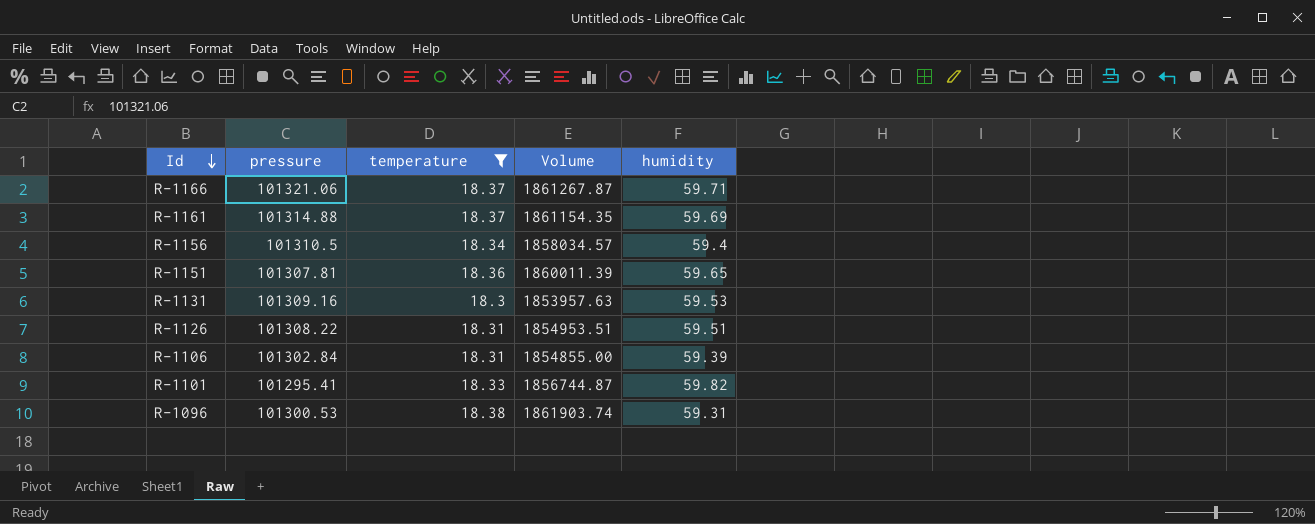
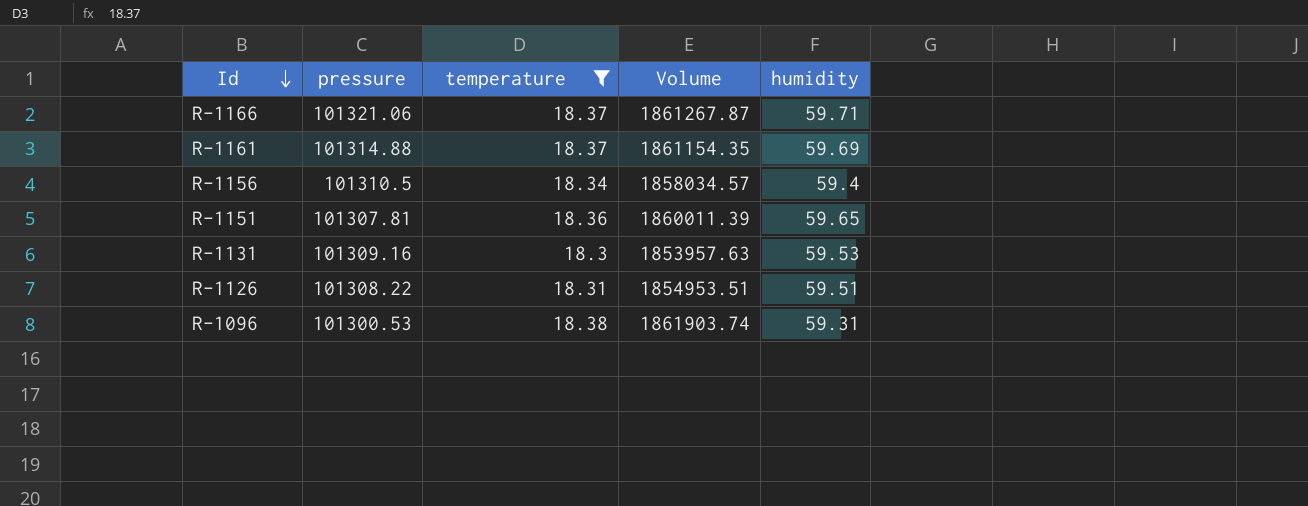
row R-1106: 101302.84 | 18.31 | 1854855.00 | 59.39 -> none
row R-1101: 101295.41 | 18.33 | 1856744.87 | 59.82 -> none

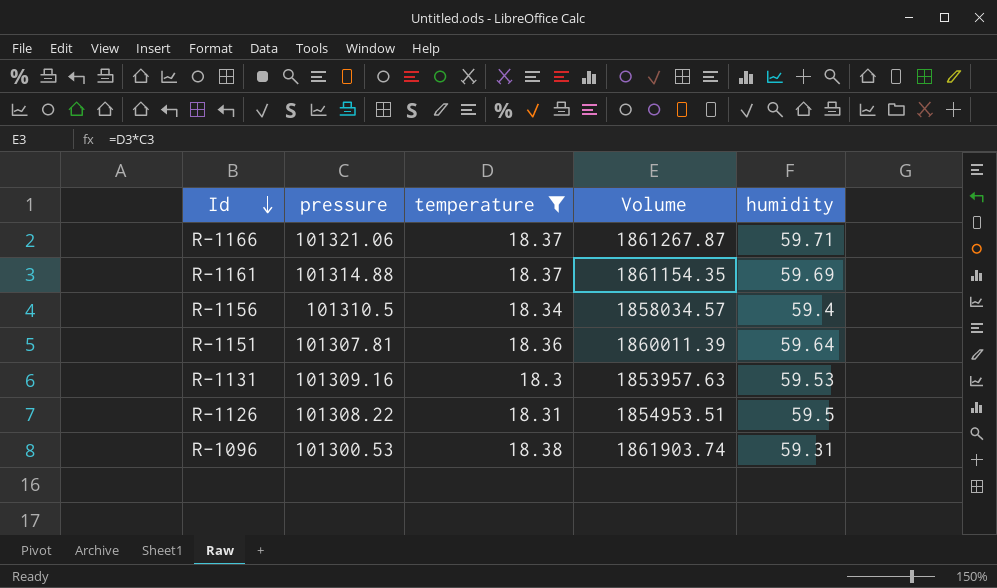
R-1151 | humidity: 59.65 -> 59.64
R-1126 | humidity: 59.51 -> 59.5

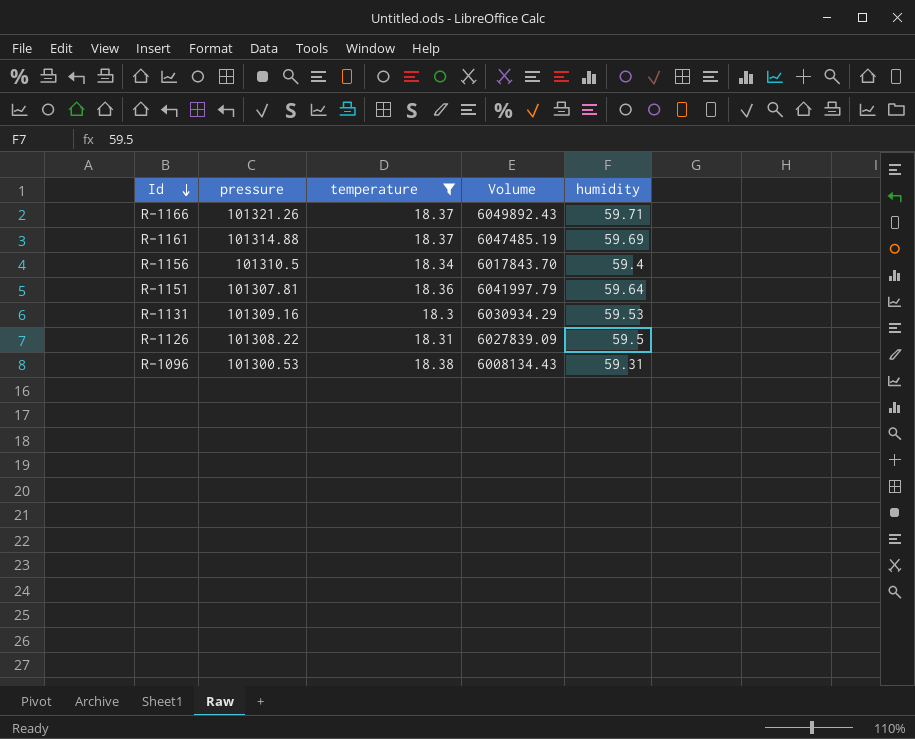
column Volume | formula: [pressure] * [temperature] -> [pressure] * [humidity]
R-1166 | pressure: 101321.06 -> 101321.26

